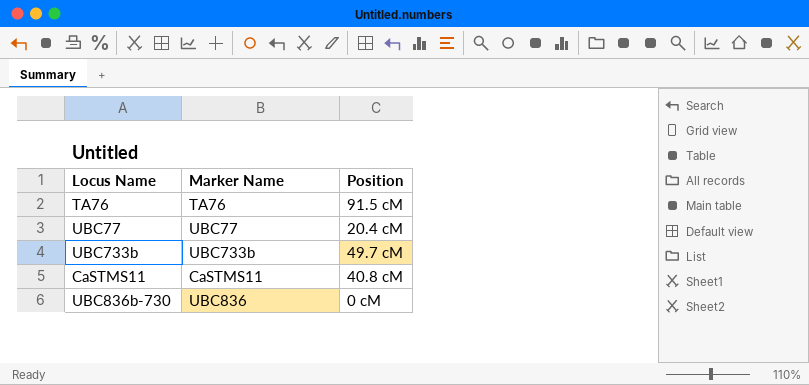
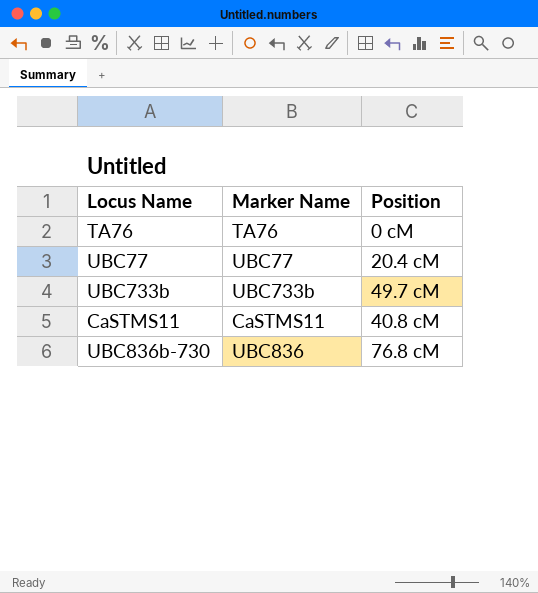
TA76 | Position: 91.5 cM -> 0 cM
UBC836b-730 | Position: 0 cM -> 76.8 cM

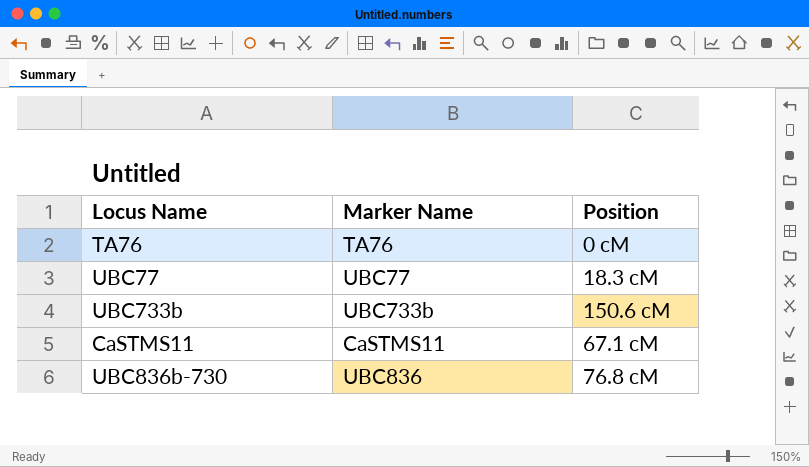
UBC77 | Position: 20.4 cM -> 18.3 cM
UBC733b | Position: 49.7 cM -> 150.6 cM
CaSTMS11 | Position: 40.8 cM -> 67.1 cM

